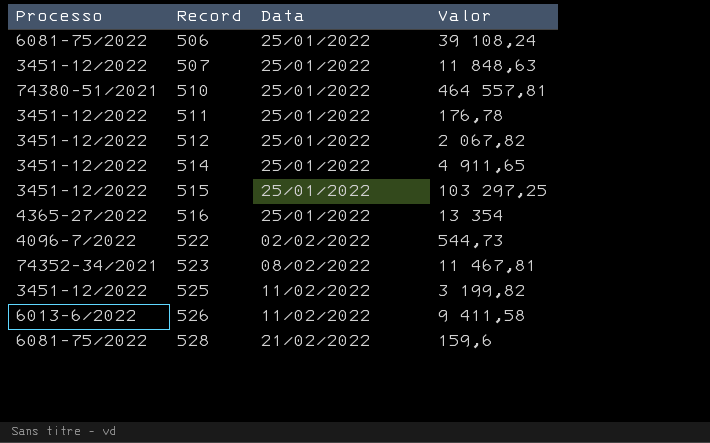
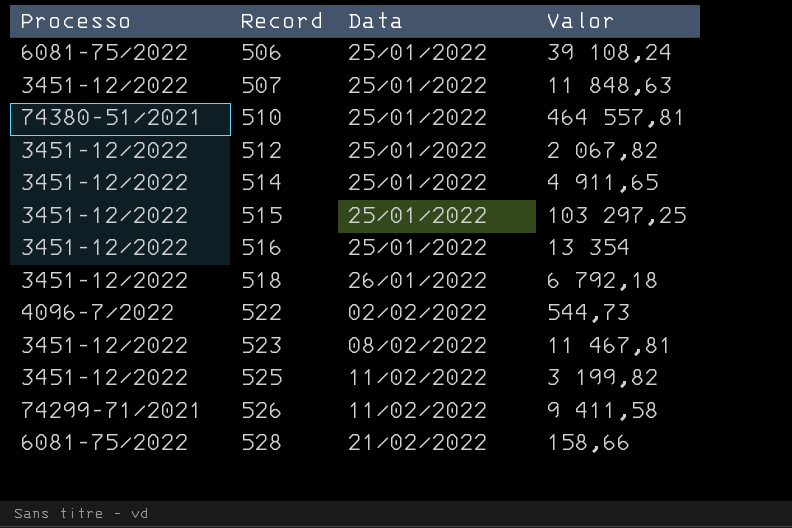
row 511: 3451-12/2022 | 25/01/2022 | 176,78 -> none
516 | Processo: 4365-27/2022 -> 3451-12/2022
row 518: none -> 3451-12/2022 | 26/01/2022 | 6 792,18
523 | Processo: 74352-34/2021 -> 3451-12/2022
526 | Processo: 6013-6/2022 -> 74299-71/2021
528 | Valor: 159,6 -> 158,66

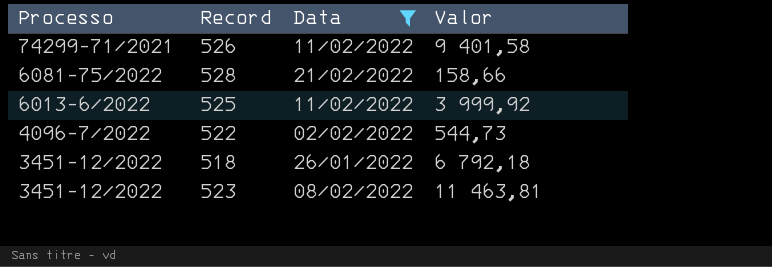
filter: none -> Data != 25/01/2022
row order: Record ascending -> Processo descending
526 | Valor: 9 411,58 -> 9 401,58
525 | Processo: 3451-12/2022 -> 6013-6/2022
525 | Valor: 3 199,82 -> 3 999,92
523 | Valor: 11 467,81 -> 11 463,81

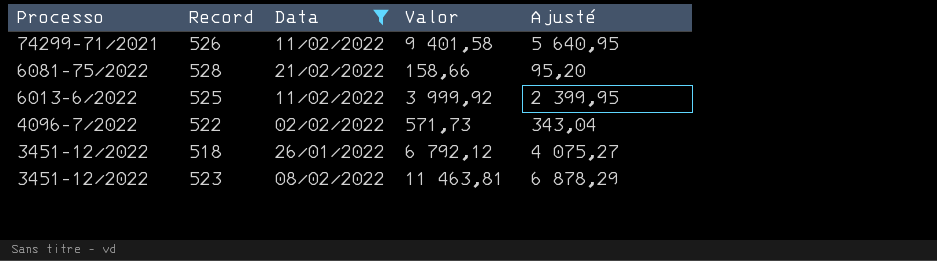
column Ajusté | formula: none -> [Valor] * 0,6
522 | Valor: 544,73 -> 571,73
518 | Valor: 6 792,18 -> 6 792,12

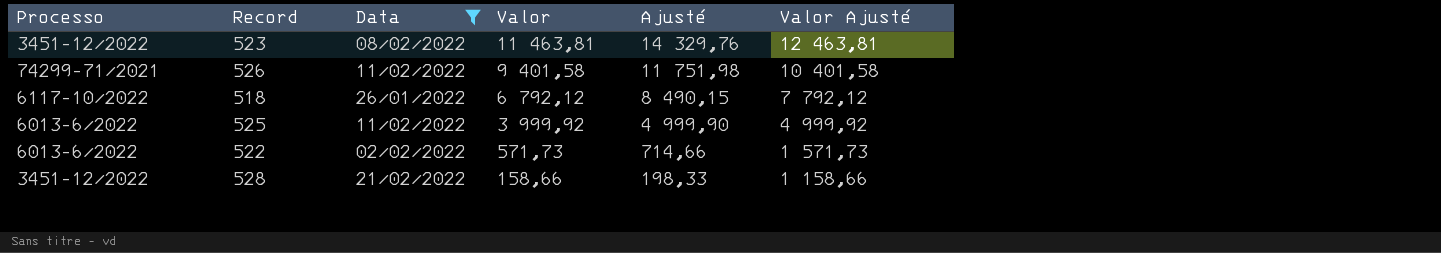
row order: Processo descending -> Valor descending
column Ajusté | formula: [Valor] * 0,6 -> [Valor] * 1,25
column Valor Ajusté | formula: none -> [Valor] + 1000
518 | Processo: 3451-12/2022 -> 6117-10/2022
522 | Processo: 4096-7/2022 -> 6013-6/2022
528 | Processo: 6081-75/2022 -> 3451-12/2022

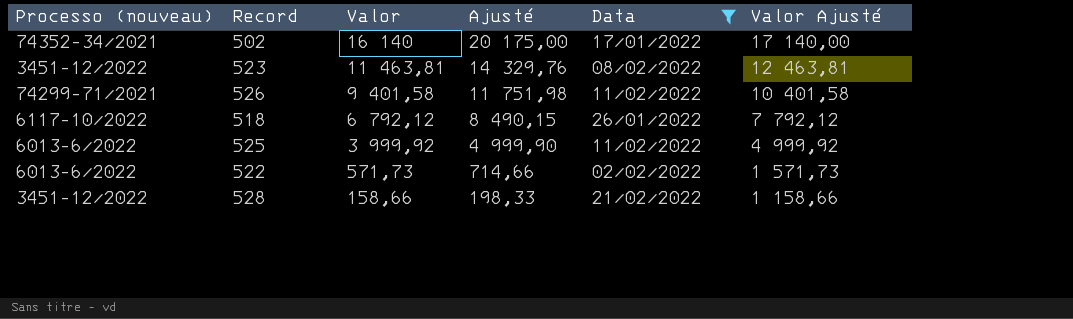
column name: Processo -> Processo (nouveau)
column Data | position: 3 -> 5
row 502: none -> 74352-34/2021 | 16 140 | 20 175,00 | 17/01/2022 | 17 140,00

